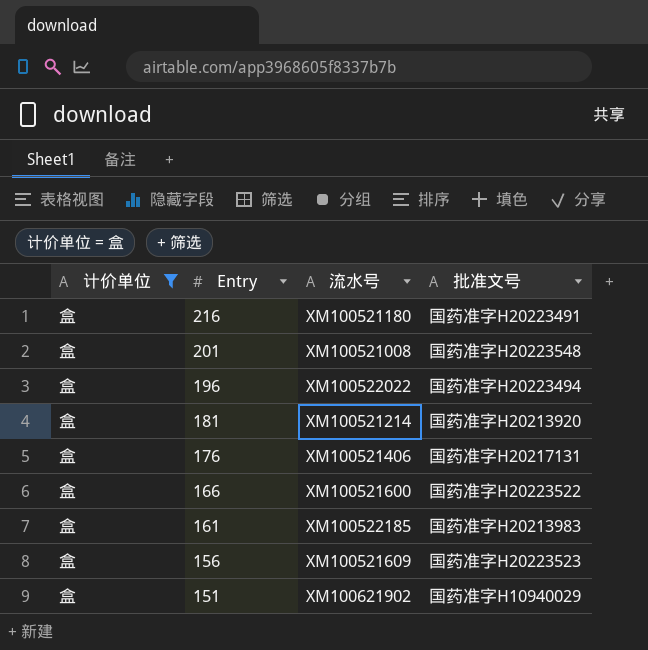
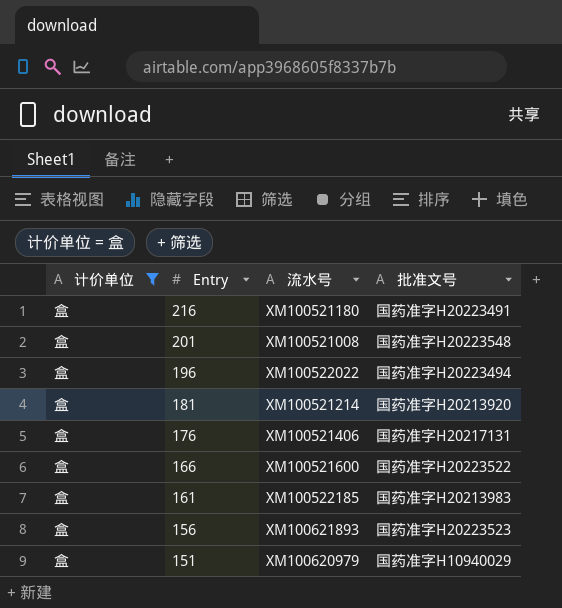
156 | 流水号: XM100521609 -> XM100621893
151 | 流水号: XM100621902 -> XM100620979

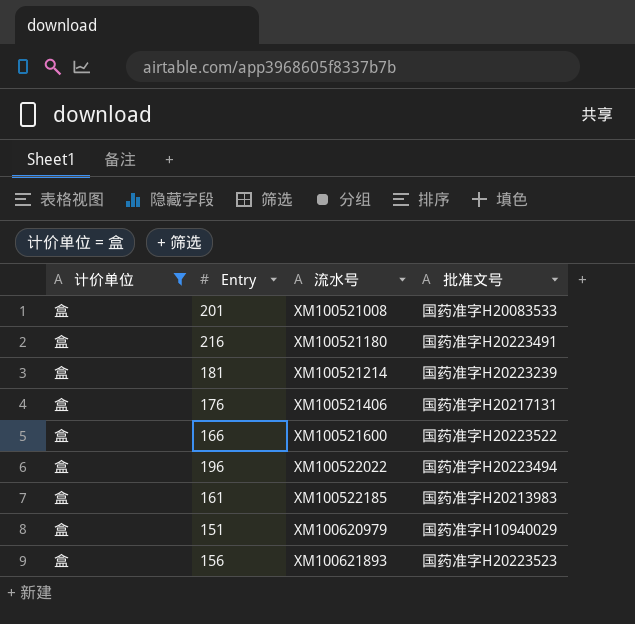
row order: Entry descending -> 流水号 ascending
201 | 批准文号: 国药准字H20223548 -> 国药准字H20083533
181 | 批准文号: 国药准字H20213920 -> 国药准字H20223239

